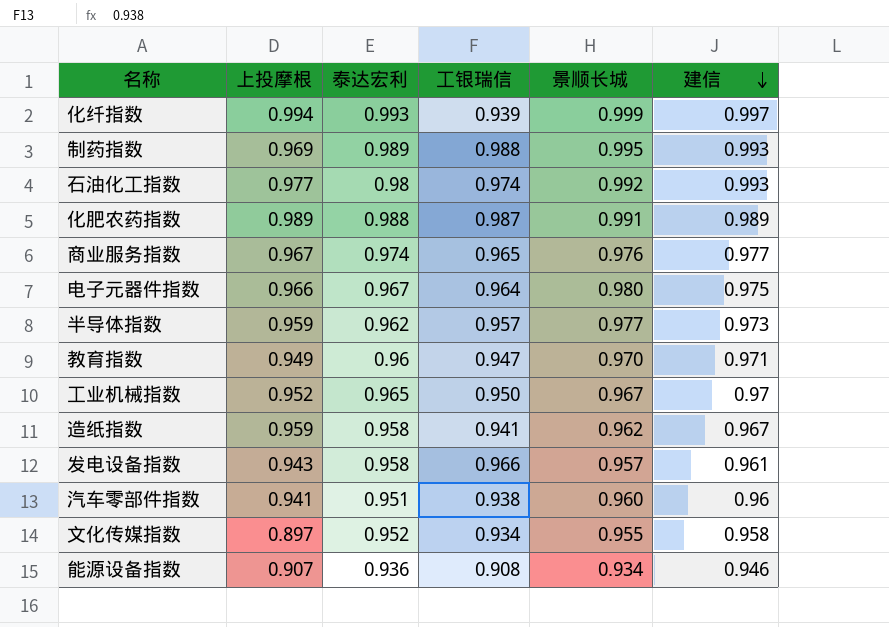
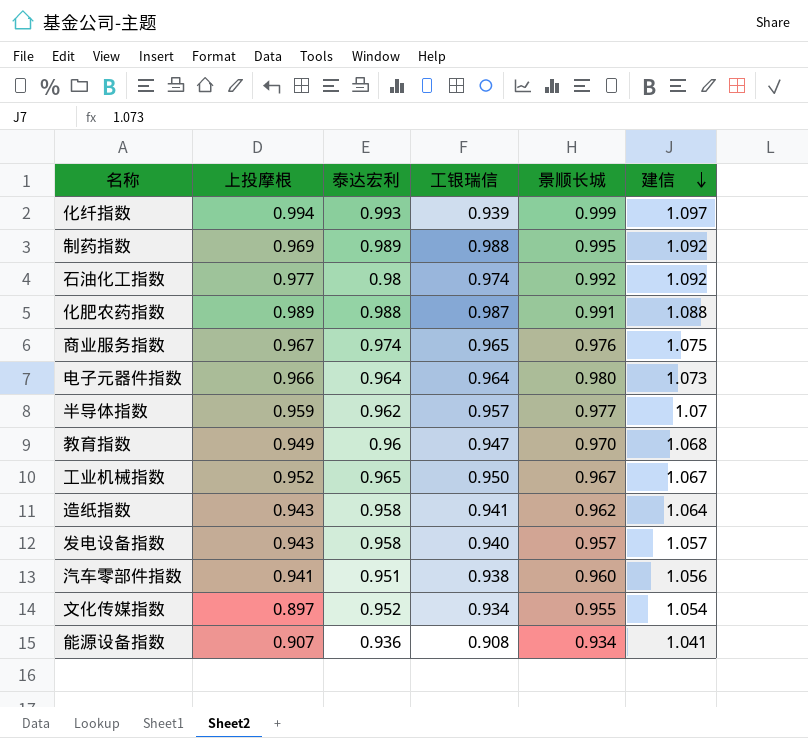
化纤指数 | 建信: 0.997 -> 1.097
制药指数 | 建信: 0.993 -> 1.092
石油化工指数 | 建信: 0.993 -> 1.092
化肥农药指数 | 建信: 0.989 -> 1.088
商业服务指数 | 建信: 0.977 -> 1.075
电子元器件指数 | 泰达宏利: 0.967 -> 0.964
电子元器件指数 | 建信: 0.975 -> 1.073
半导体指数 | 建信: 0.973 -> 1.07
教育指数 | 建信: 0.971 -> 1.068
工业机械指数 | 建信: 0.97 -> 1.067
造纸指数 | 上投摩根: 0.959 -> 0.943
造纸指数 | 建信: 0.967 -> 1.064
发电设备指数 | 工银瑞信: 0.966 -> 0.940
发电设备指数 | 建信: 0.961 -> 1.057
汽车零部件指数 | 建信: 0.96 -> 1.056
文化传媒指数 | 建信: 0.958 -> 1.054
能源设备指数 | 建信: 0.946 -> 1.041

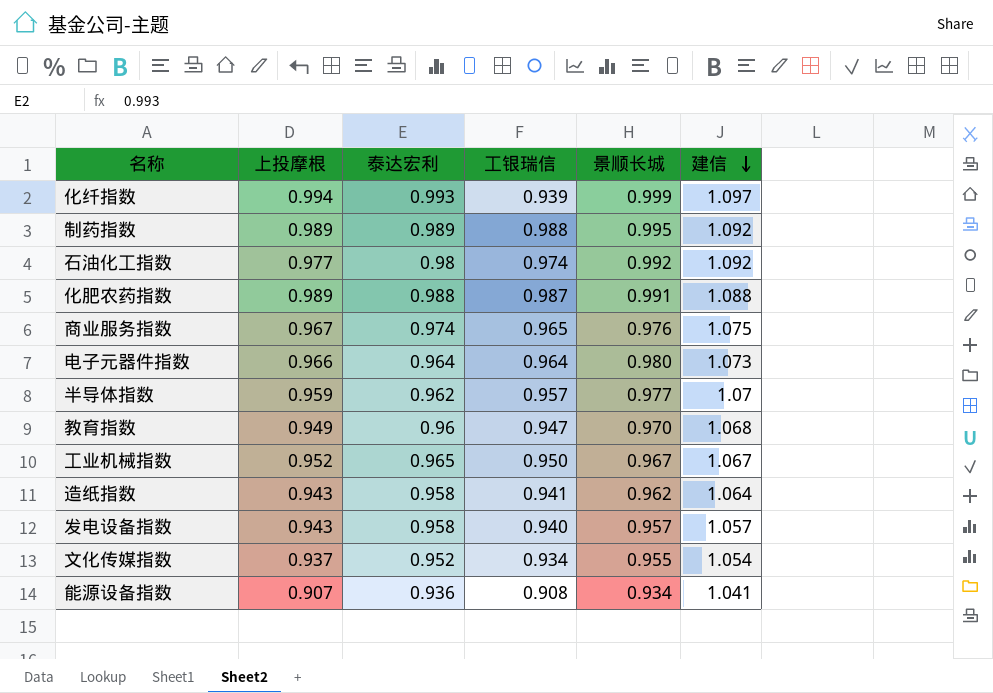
row 汽车零部件指数: 0.941 | 0.951 | 0.938 | 0.960 | 1.056 -> none
制药指数 | 上投摩根: 0.969 -> 0.989
文化传媒指数 | 上投摩根: 0.897 -> 0.937

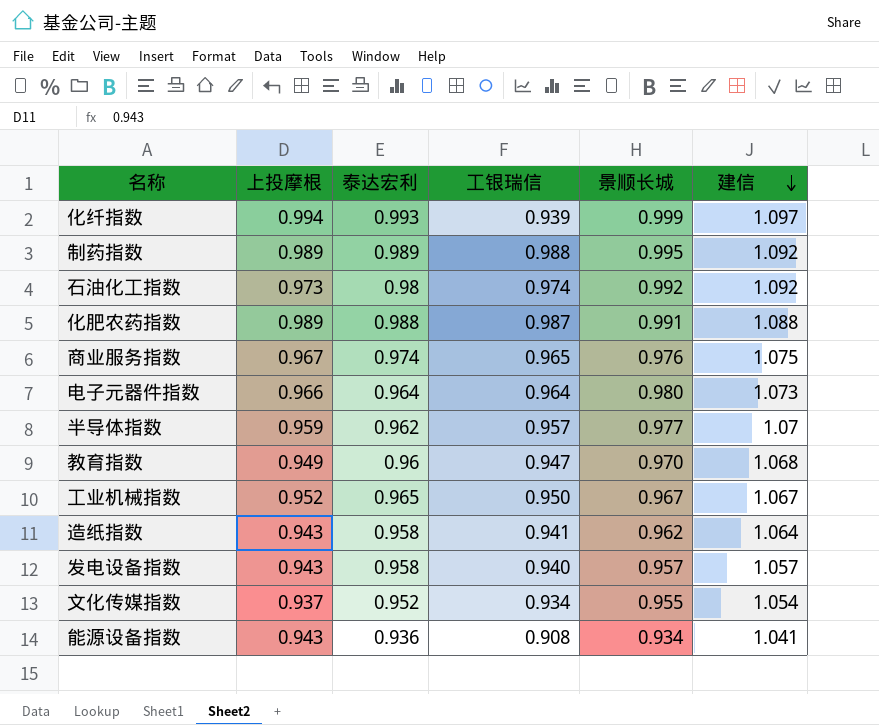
石油化工指数 | 上投摩根: 0.977 -> 0.973
能源设备指数 | 上投摩根: 0.907 -> 0.943

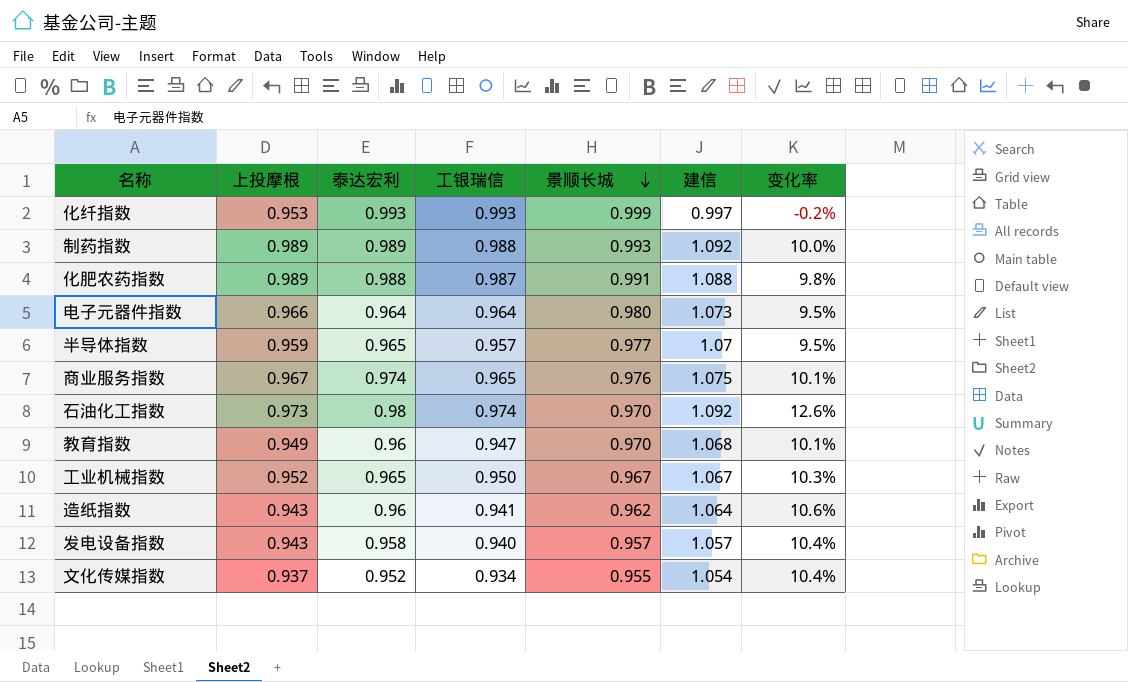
row order: 建信 descending -> 景顺长城 descending
column 变化率 | formula: none -> ([建信] - [景顺长城]) / [景顺长城]
row 能源设备指数: 0.943 | 0.936 | 0.908 | 0.934 | 1.041 -> none
化纤指数 | 上投摩根: 0.994 -> 0.953
化纤指数 | 工银瑞信: 0.939 -> 0.993
化纤指数 | 建信: 1.097 -> 0.997
制药指数 | 景顺长城: 0.995 -> 0.993
半导体指数 | 泰达宏利: 0.962 -> 0.965
石油化工指数 | 景顺长城: 0.992 -> 0.970
造纸指数 | 泰达宏利: 0.958 -> 0.96

